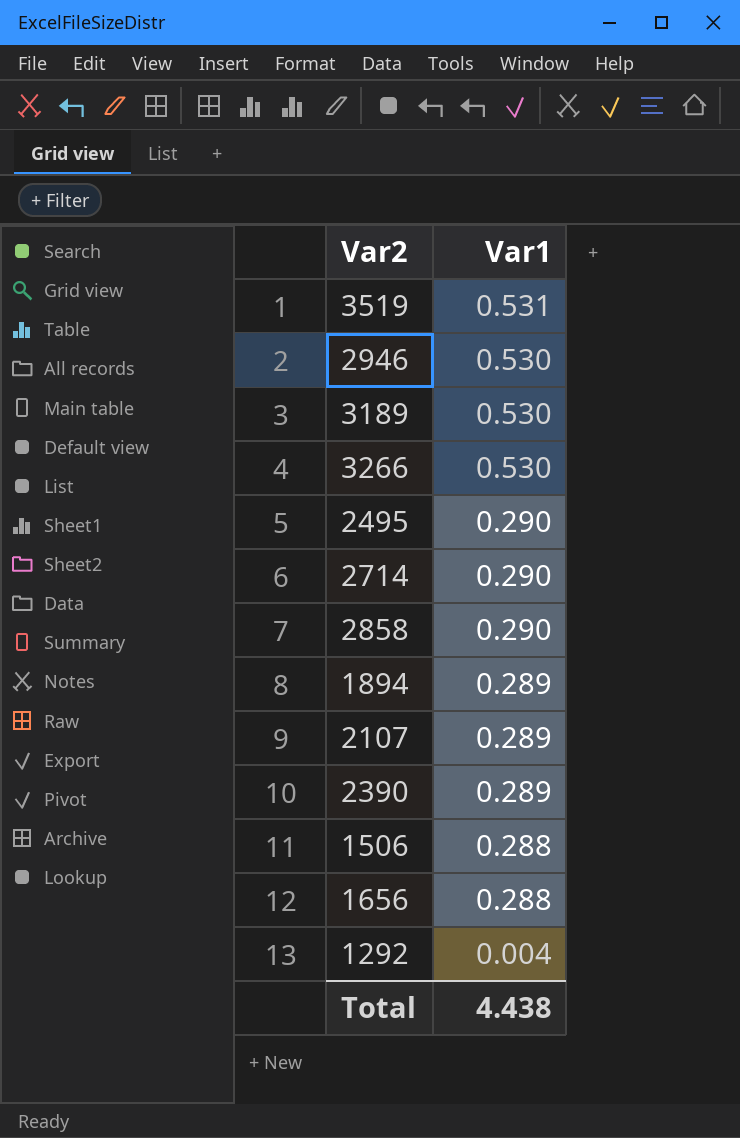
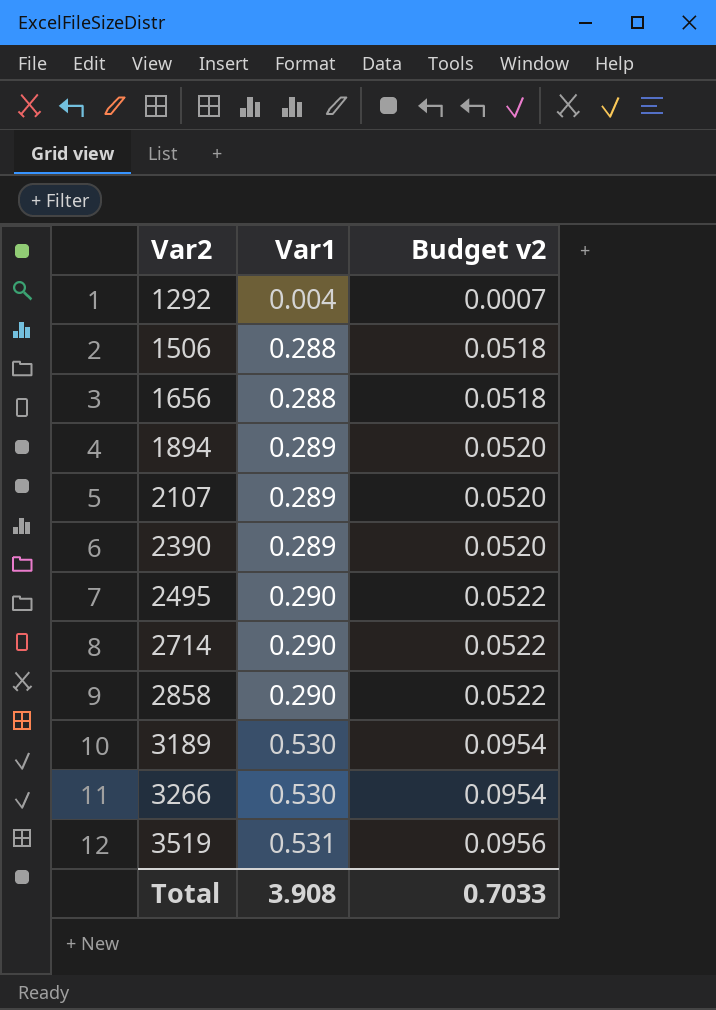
row order: Var1 descending -> Var2 ascending
column Budget v2 | formula: none -> [Var1] * 0.18
row 2946: 0.530 -> none
Total | Var1: 4.438 -> 3.908

